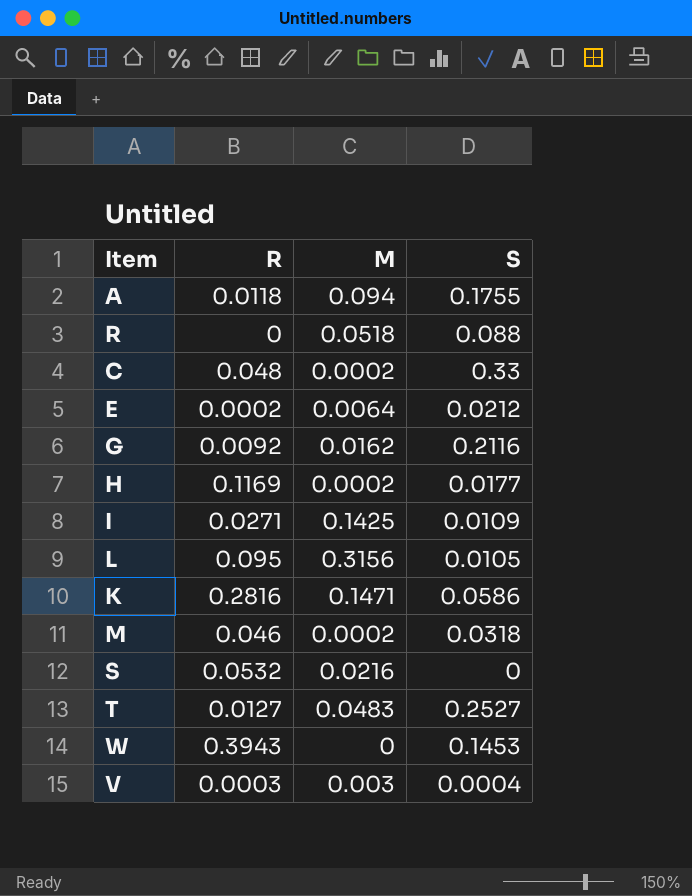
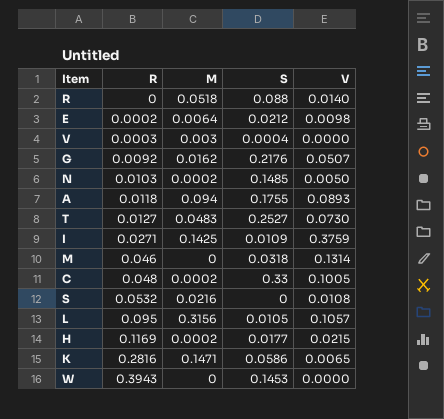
row order: none -> R ascending
column V | position: none -> 5
G | S: 0.2116 -> 0.2176
row N: none -> 0.0103 | 0.0002 | 0.1485 | 0.0050
M | M: 0.0002 -> 0

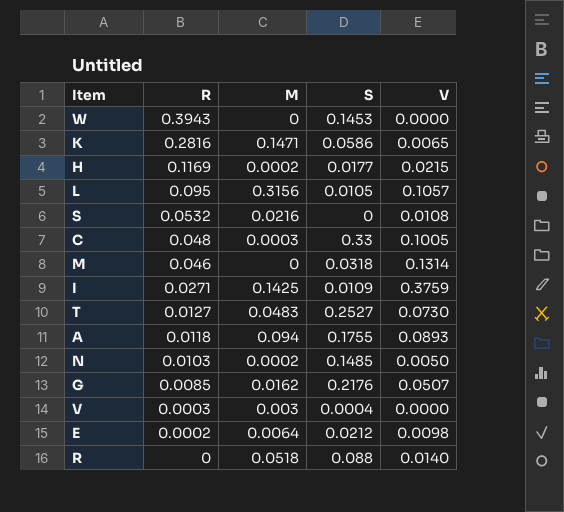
row order: R ascending -> R descending
C | M: 0.0002 -> 0.0003
G | R: 0.0092 -> 0.0085

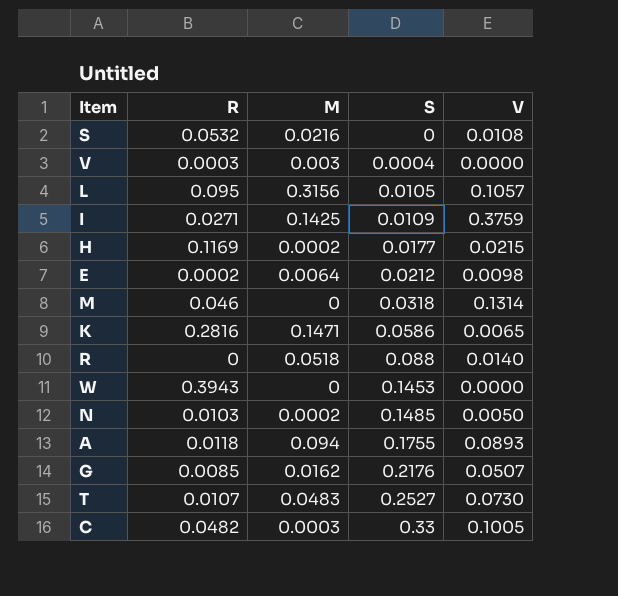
row order: R descending -> S ascending
T | R: 0.0127 -> 0.0107
C | R: 0.048 -> 0.0482

